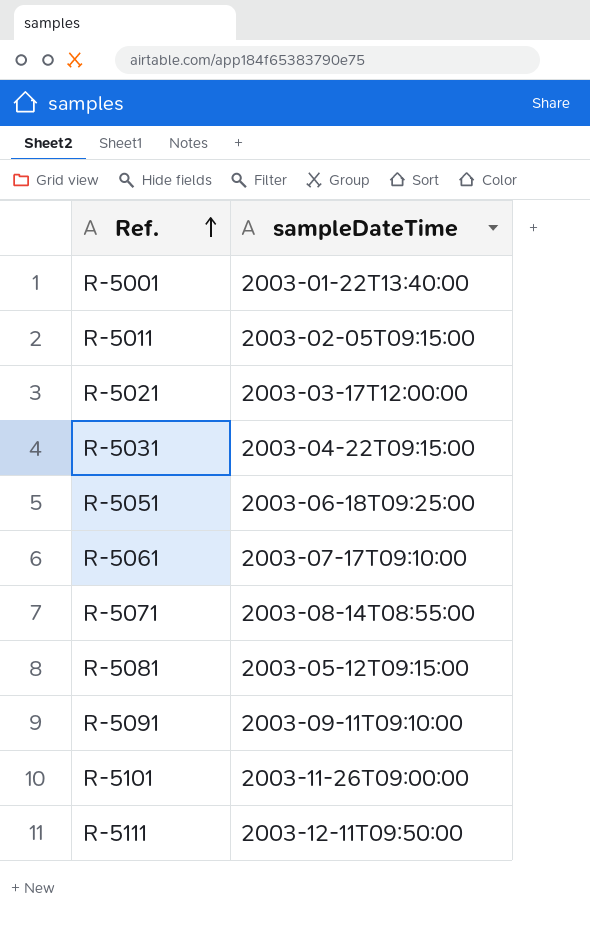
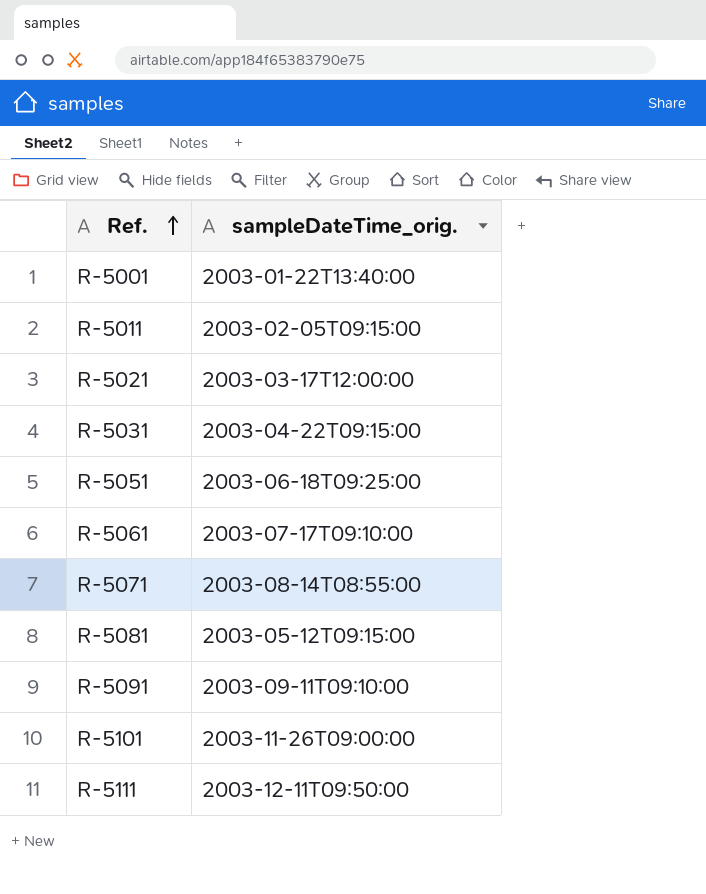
column name: sampleDateTime -> sampleDateTime_orig.

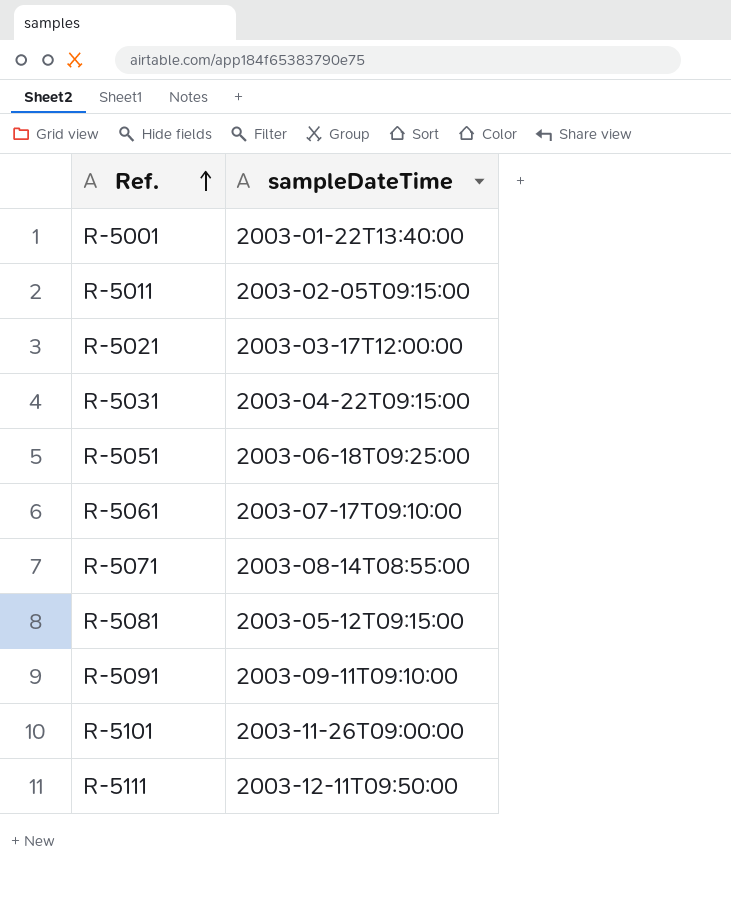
column name: sampleDateTime_orig. -> sampleDateTime

